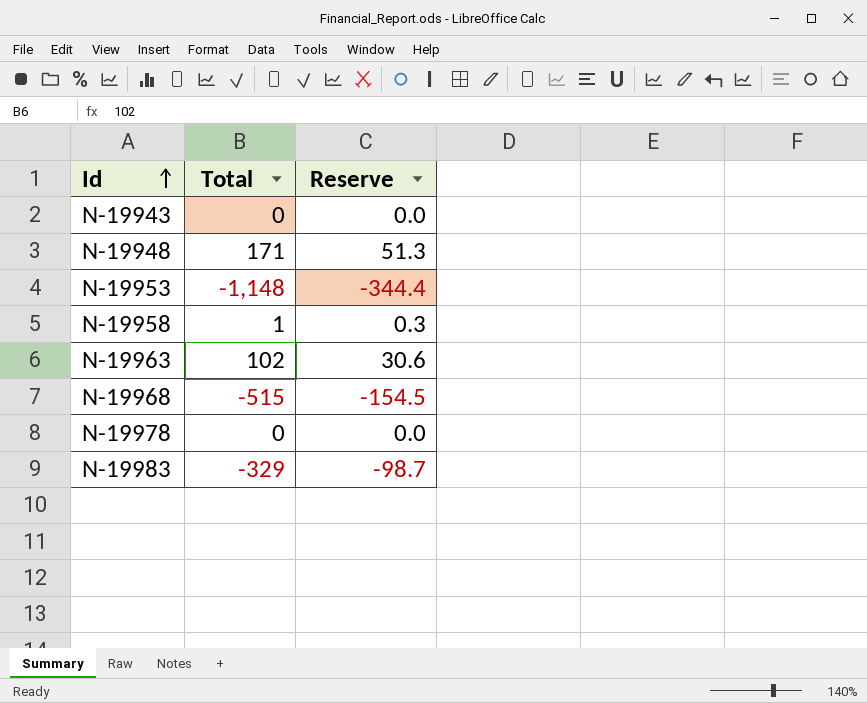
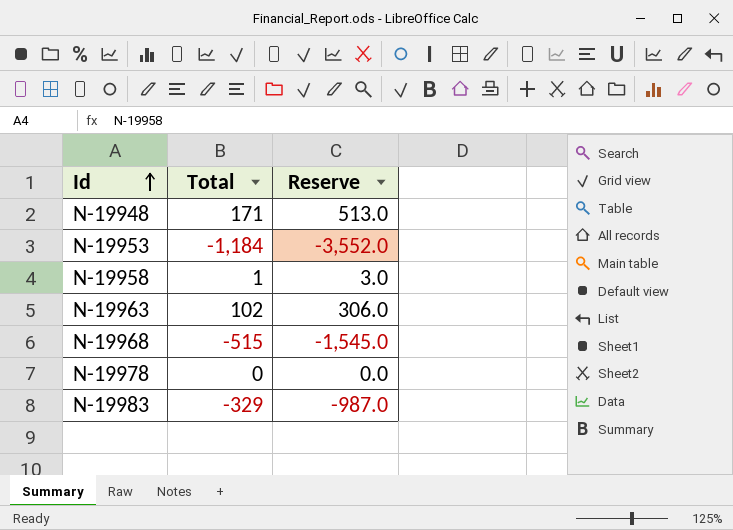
column Reserve | formula: [Total] * 0.3 -> [Total] * 3
row N-19943: 0 | 0.0 -> none
N-19953 | Total: -1,148 -> -1,184

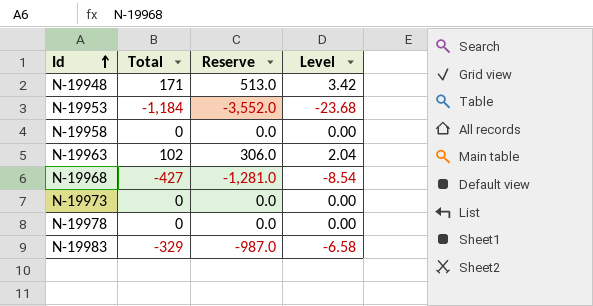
column Level | formula: none -> [Total] * 0.02
N-19958 | Total: 1 -> 0
N-19958 | Reserve: 3.0 -> 0.0
N-19968 | Total: -515 -> -427
N-19968 | Reserve: -1,545.0 -> -1,281.0
row N-19973: none -> 0 | 0.0 | 0.00

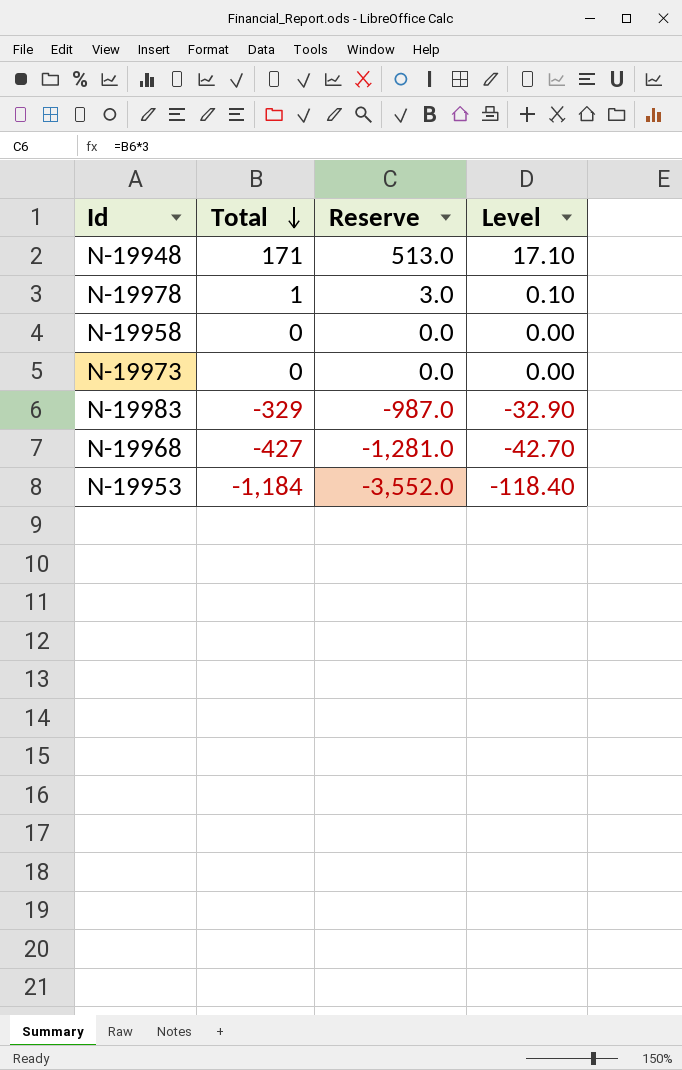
row order: Id ascending -> Total descending
column Level | formula: [Total] * 0.02 -> [Total] * 0.1
row N-19963: 102 | 306.0 | 2.04 -> none
N-19978 | Total: 0 -> 1
N-19978 | Reserve: 0.0 -> 3.0

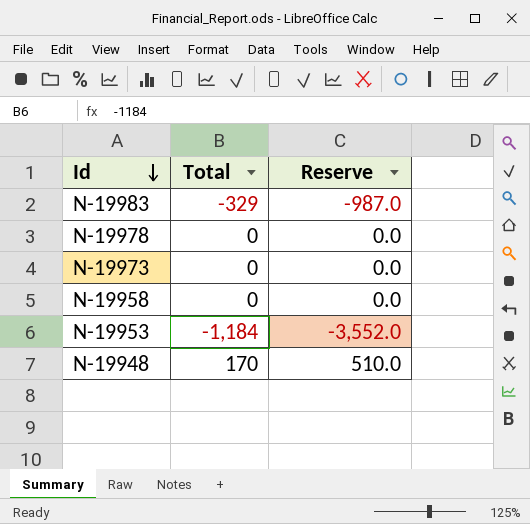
row order: Total descending -> Id descending
column Level | formula: [Total] * 0.1 -> none
row N-19968: -427 | -1,281.0 | -42.70 -> none
N-19978 | Total: 1 -> 0
N-19978 | Reserve: 3.0 -> 0.0
N-19948 | Total: 171 -> 170
N-19948 | Reserve: 513.0 -> 510.0

